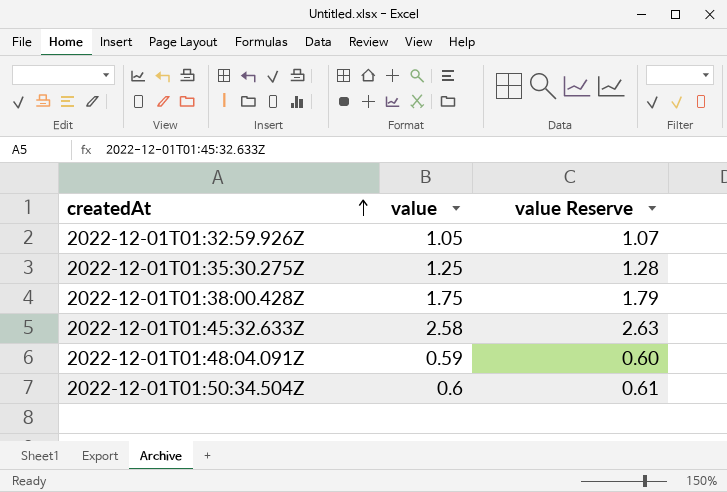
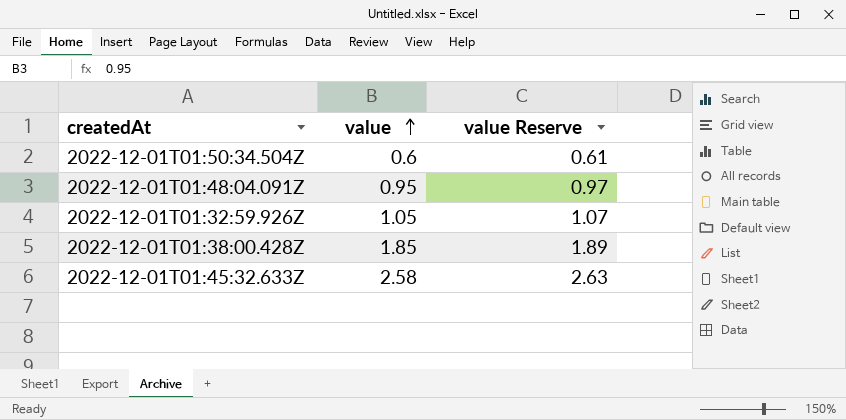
row order: createdAt ascending -> value ascending
row 2022-12-01T01:35:30.275Z: 1.25 | 1.28 -> none
2022-12-01T01:48:04.091Z | value: 0.59 -> 0.95
2022-12-01T01:48:04.091Z | value Reserve: 0.60 -> 0.97
2022-12-01T01:38:00.428Z | value: 1.75 -> 1.85
2022-12-01T01:38:00.428Z | value Reserve: 1.79 -> 1.89

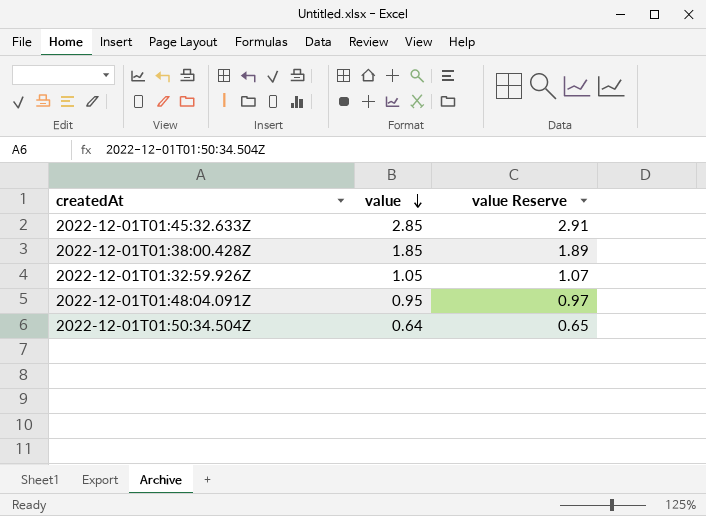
row order: value ascending -> value descending
2022-12-01T01:45:32.633Z | value: 2.58 -> 2.85
2022-12-01T01:45:32.633Z | value Reserve: 2.63 -> 2.91
2022-12-01T01:50:34.504Z | value: 0.6 -> 0.64
2022-12-01T01:50:34.504Z | value Reserve: 0.61 -> 0.65

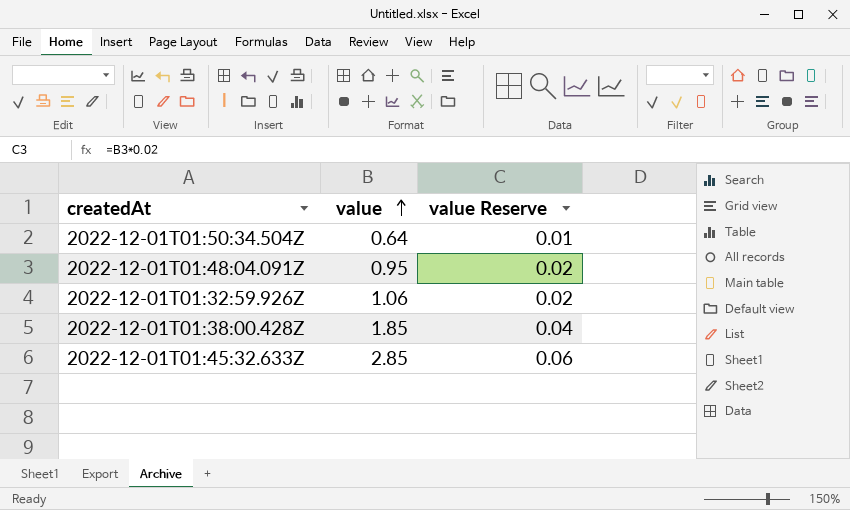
row order: value descending -> value ascending
column value Reserve | formula: [value] * 1.02 -> [value] * 0.02
2022-12-01T01:32:59.926Z | value: 1.05 -> 1.06

